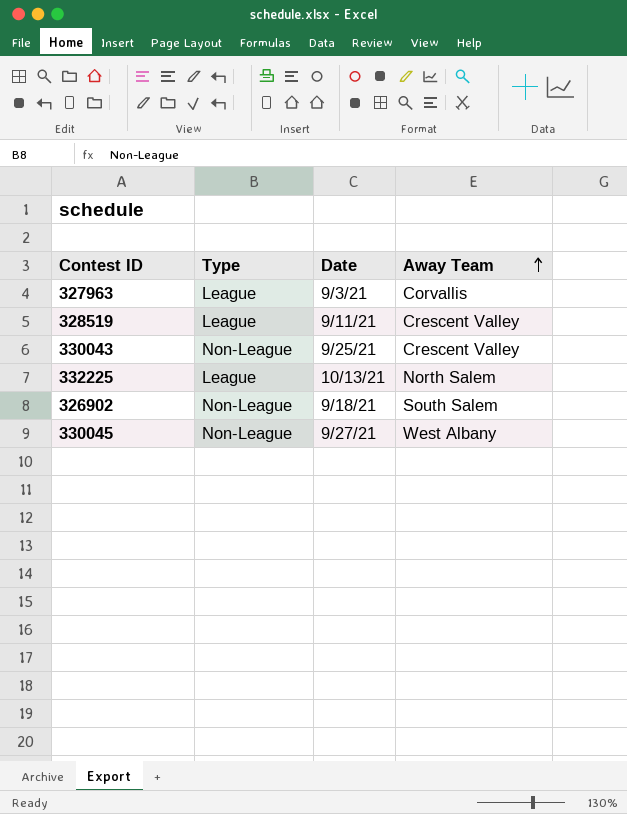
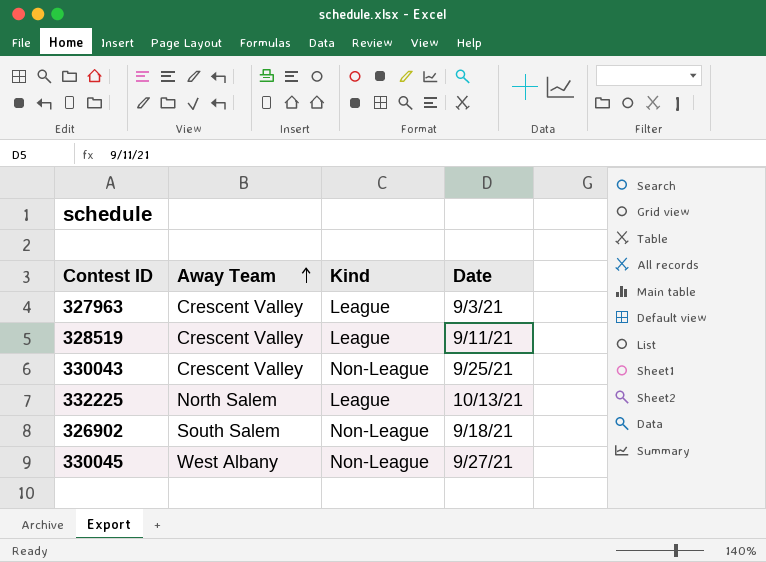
column Away Team | position: 4 -> 2
column name: Type -> Kind
327963 | Away Team: Corvallis -> Crescent Valley

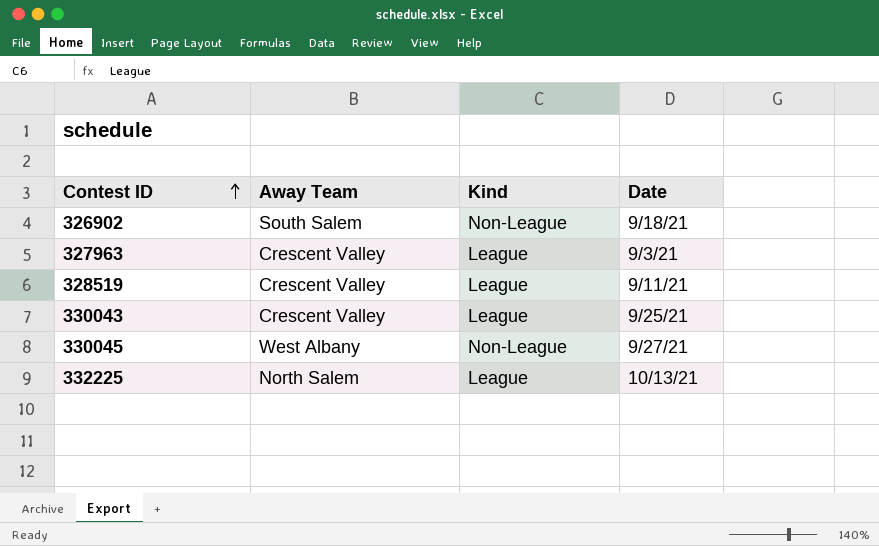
row order: Away Team ascending -> Contest ID ascending
330043 | Kind: Non-League -> League

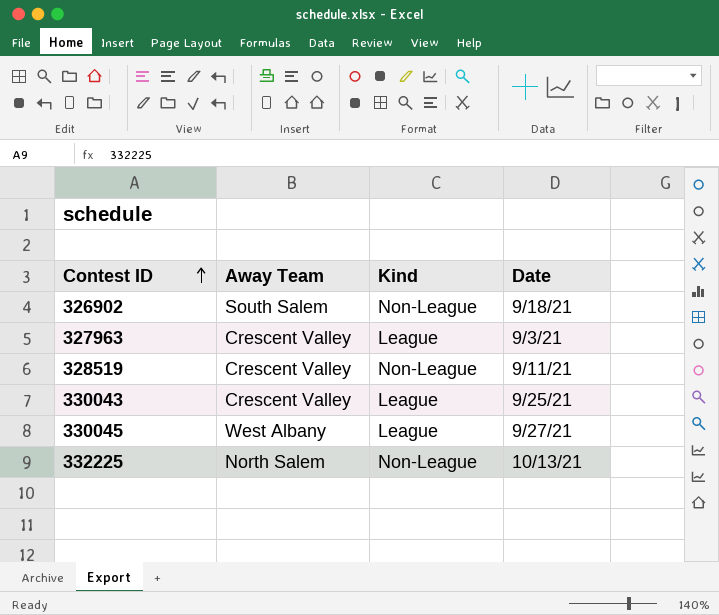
328519 | Kind: League -> Non-League
330045 | Kind: Non-League -> League
332225 | Kind: League -> Non-League

